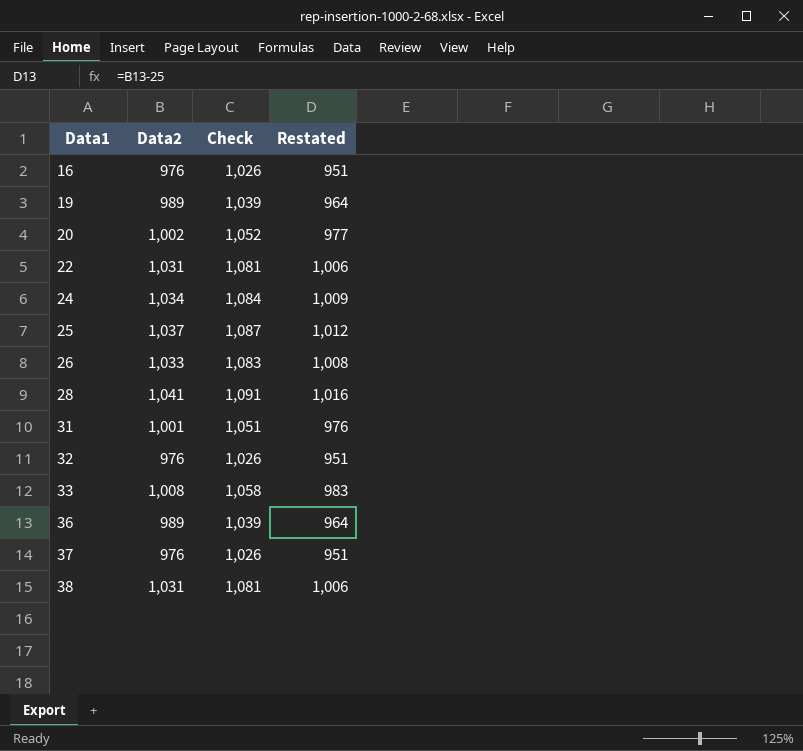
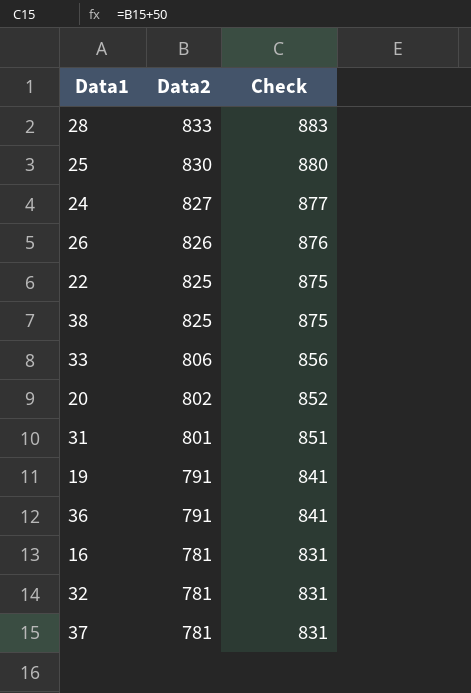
row order: Data1 ascending -> Data2 descending
column Restated | formula: [Data2] - 25 -> none
28 | Data2: 1,041 -> 833
28 | Check: 1,091 -> 883
25 | Data2: 1,037 -> 830
25 | Check: 1,087 -> 880
24 | Data2: 1,034 -> 827
24 | Check: 1,084 -> 877
26 | Data2: 1,033 -> 826
26 | Check: 1,083 -> 876
22 | Data2: 1,031 -> 825
22 | Check: 1,081 -> 875
38 | Data2: 1,031 -> 825
38 | Check: 1,081 -> 875
33 | Data2: 1,008 -> 806
33 | Check: 1,058 -> 856
20 | Data2: 1,002 -> 802
20 | Check: 1,052 -> 852
31 | Data2: 1,001 -> 801
31 | Check: 1,051 -> 851
19 | Data2: 989 -> 791
19 | Check: 1,039 -> 841
36 | Data2: 989 -> 791
36 | Check: 1,039 -> 841
16 | Data2: 976 -> 781
16 | Check: 1,026 -> 831
32 | Data2: 976 -> 781
32 | Check: 1,026 -> 831
37 | Data2: 976 -> 781
37 | Check: 1,026 -> 831

